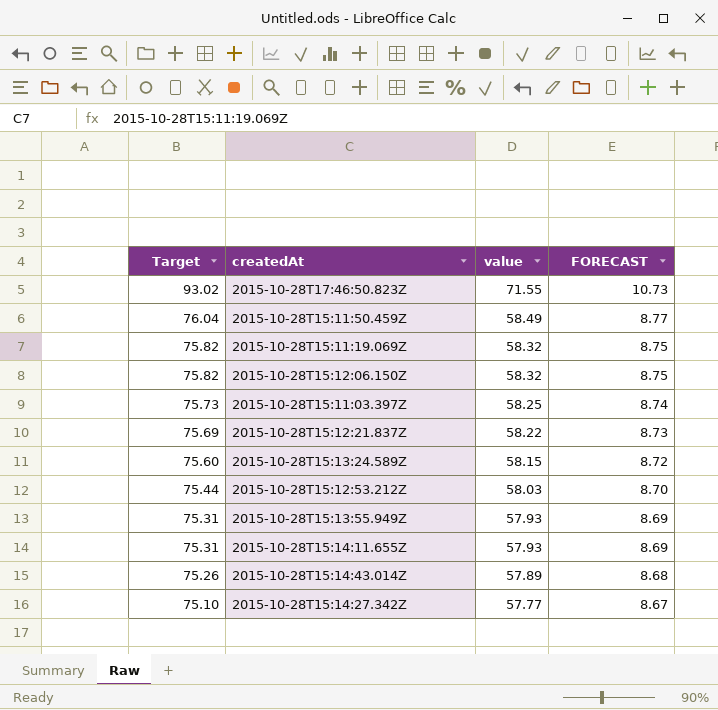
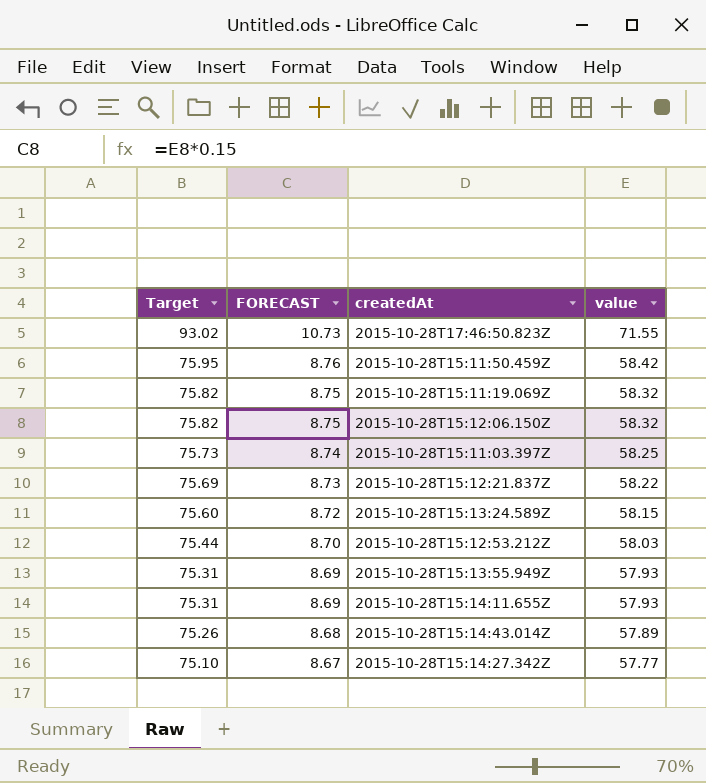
column FORECAST | position: 4 -> 2
2015-10-28T15:11:50.459Z | Target: 76.04 -> 75.95
2015-10-28T15:11:50.459Z | FORECAST: 8.77 -> 8.76
2015-10-28T15:11:50.459Z | value: 58.49 -> 58.42

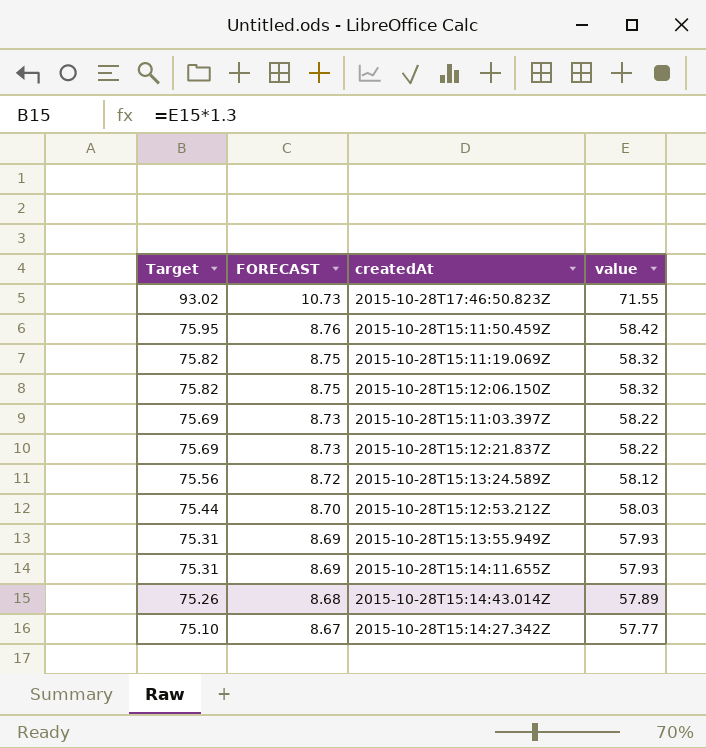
2015-10-28T15:11:03.397Z | Target: 75.73 -> 75.69
2015-10-28T15:11:03.397Z | FORECAST: 8.74 -> 8.73
2015-10-28T15:11:03.397Z | value: 58.25 -> 58.22
2015-10-28T15:13:24.589Z | Target: 75.60 -> 75.56
2015-10-28T15:13:24.589Z | value: 58.15 -> 58.12

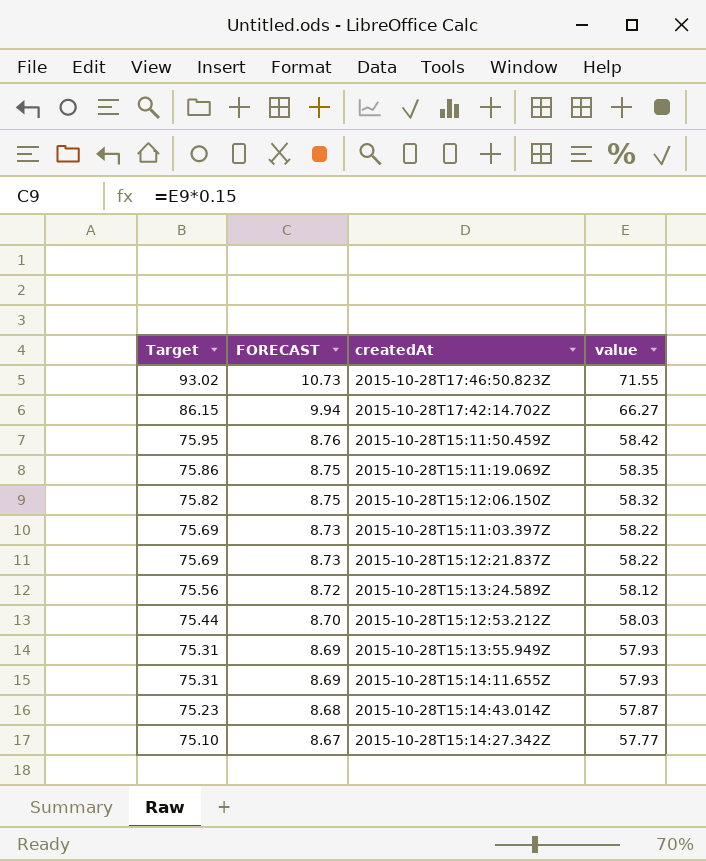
row 2015-10-28T17:42:14.702Z: none -> 86.15 | 9.94 | 66.27
2015-10-28T15:11:19.069Z | Target: 75.82 -> 75.86
2015-10-28T15:11:19.069Z | value: 58.32 -> 58.35
2015-10-28T15:14:43.014Z | Target: 75.26 -> 75.23
2015-10-28T15:14:43.014Z | value: 57.89 -> 57.87

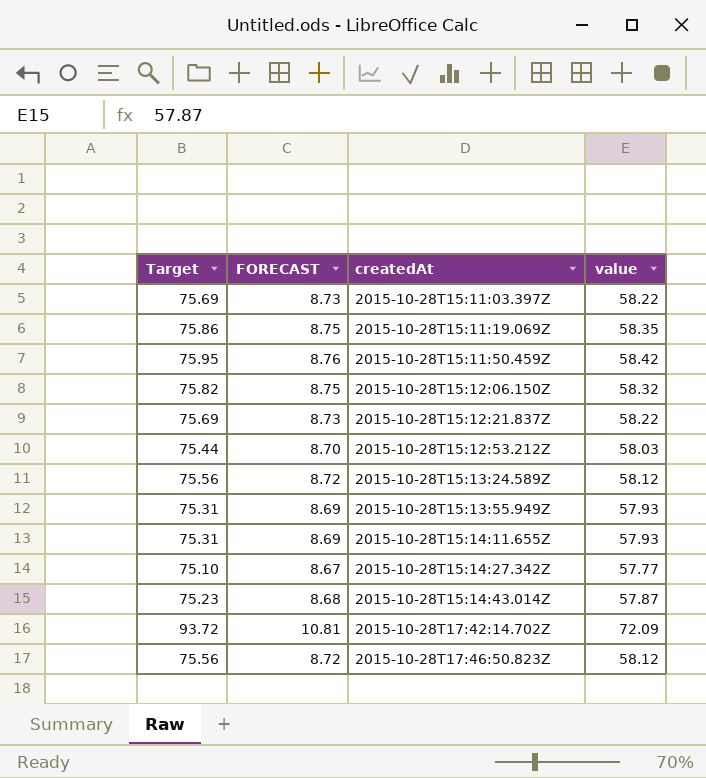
row order: Target descending -> createdAt ascending
2015-10-28T17:42:14.702Z | Target: 86.15 -> 93.72
2015-10-28T17:42:14.702Z | FORECAST: 9.94 -> 10.81
2015-10-28T17:42:14.702Z | value: 66.27 -> 72.09
2015-10-28T17:46:50.823Z | Target: 93.02 -> 75.56
2015-10-28T17:46:50.823Z | FORECAST: 10.73 -> 8.72
2015-10-28T17:46:50.823Z | value: 71.55 -> 58.12

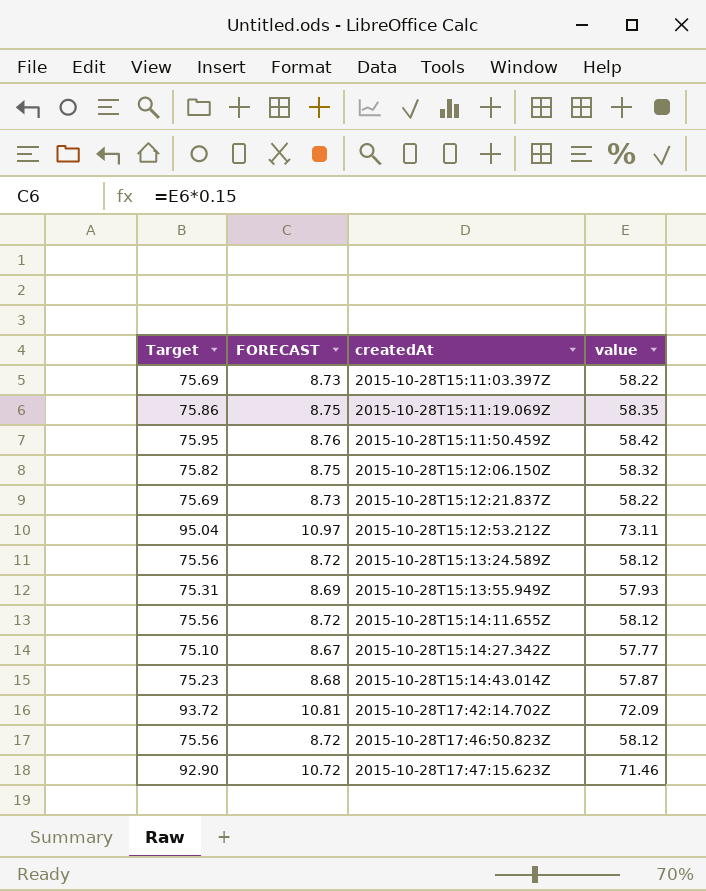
2015-10-28T15:12:53.212Z | Target: 75.44 -> 95.04
2015-10-28T15:12:53.212Z | FORECAST: 8.70 -> 10.97
2015-10-28T15:12:53.212Z | value: 58.03 -> 73.11
2015-10-28T15:14:11.655Z | Target: 75.31 -> 75.56
2015-10-28T15:14:11.655Z | FORECAST: 8.69 -> 8.72
2015-10-28T15:14:11.655Z | value: 57.93 -> 58.12
row 2015-10-28T17:47:15.623Z: none -> 92.90 | 10.72 | 71.46

